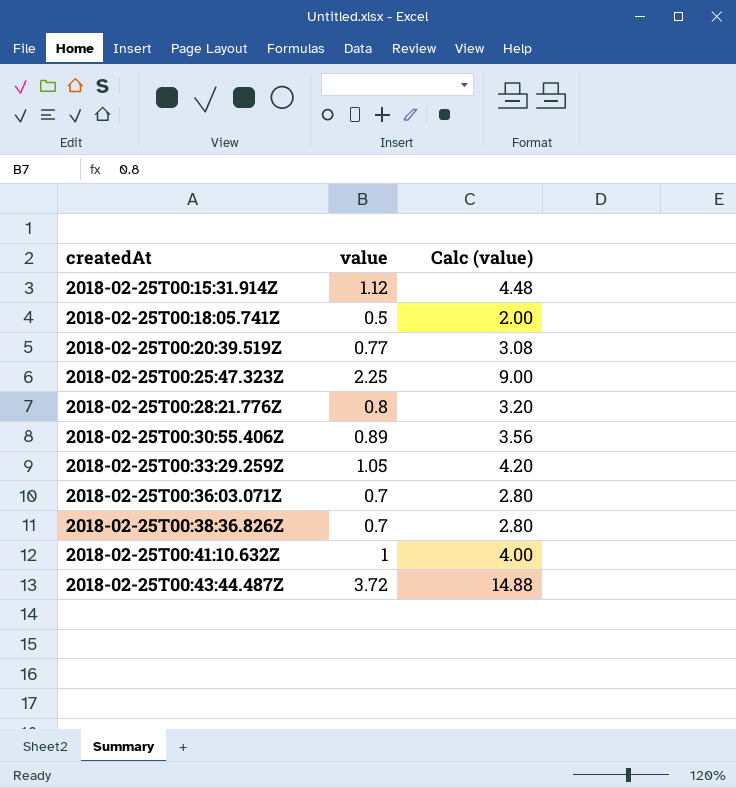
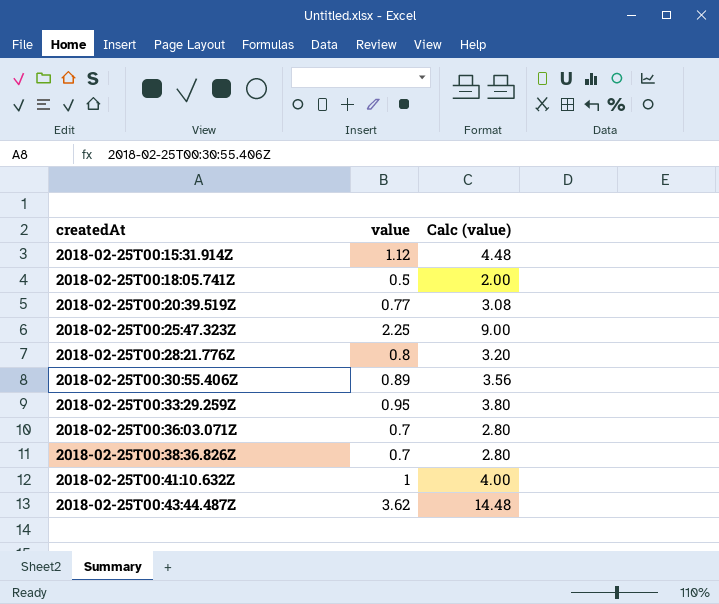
2018-02-25T00:33:29.259Z | value: 1.05 -> 0.95
2018-02-25T00:33:29.259Z | Calc (value): 4.20 -> 3.80
2018-02-25T00:43:44.487Z | value: 3.72 -> 3.62
2018-02-25T00:43:44.487Z | Calc (value): 14.88 -> 14.48

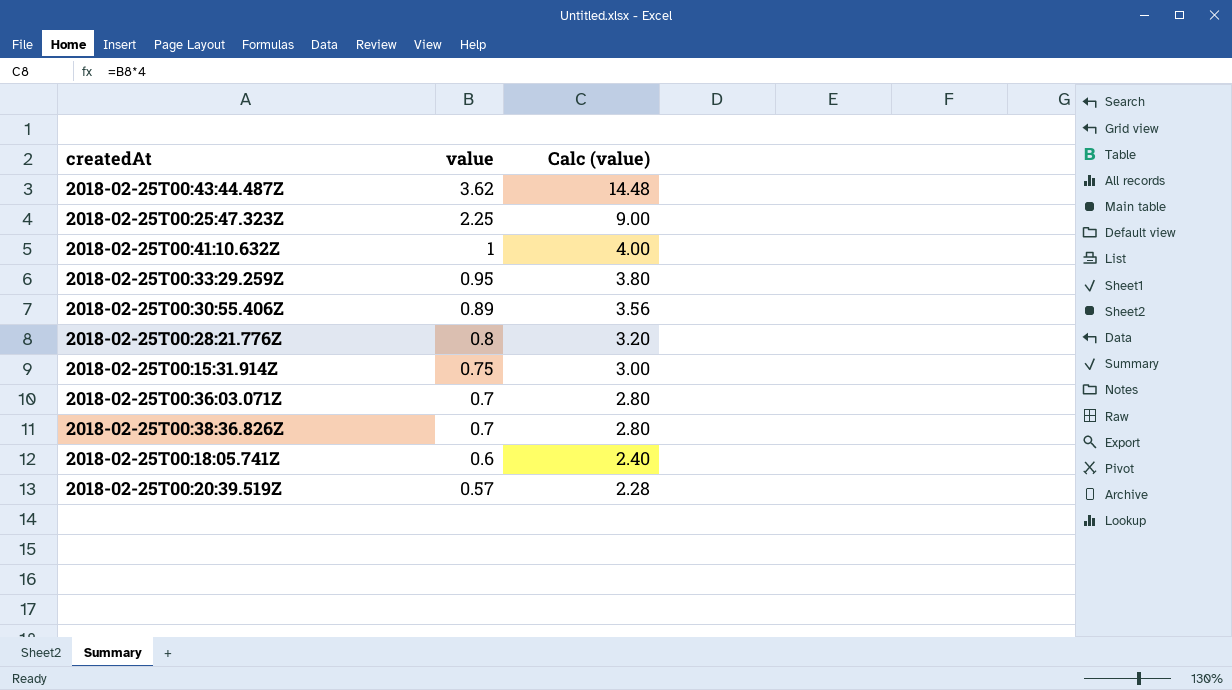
row order: createdAt ascending -> value descending
2018-02-25T00:15:31.914Z | value: 1.12 -> 0.75
2018-02-25T00:15:31.914Z | Calc (value): 4.48 -> 3.00
2018-02-25T00:18:05.741Z | value: 0.5 -> 0.6
2018-02-25T00:18:05.741Z | Calc (value): 2.00 -> 2.40
2018-02-25T00:20:39.519Z | value: 0.77 -> 0.57
2018-02-25T00:20:39.519Z | Calc (value): 3.08 -> 2.28

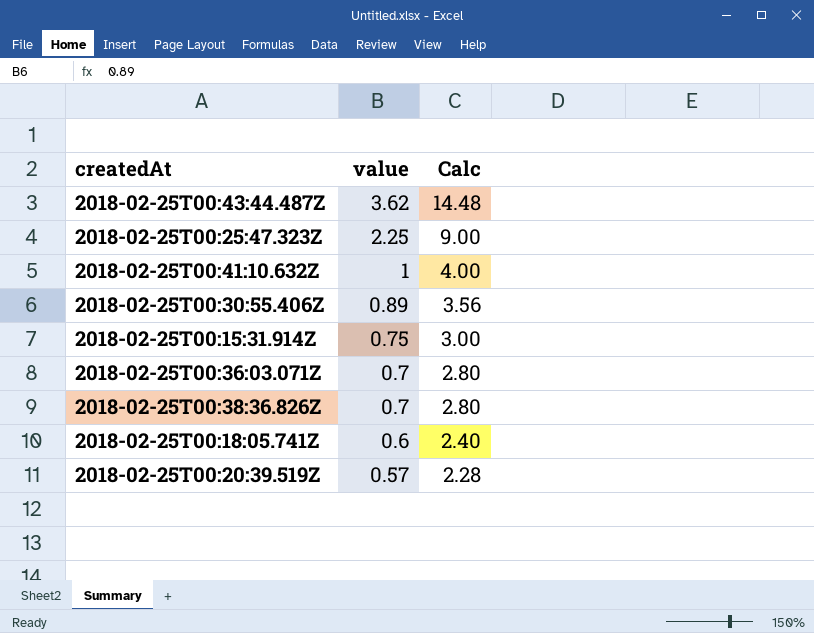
column name: Calc (value) -> Calc
row 2018-02-25T00:33:29.259Z: 0.95 | 3.80 -> none
row 2018-02-25T00:28:21.776Z: 0.8 | 3.20 -> none

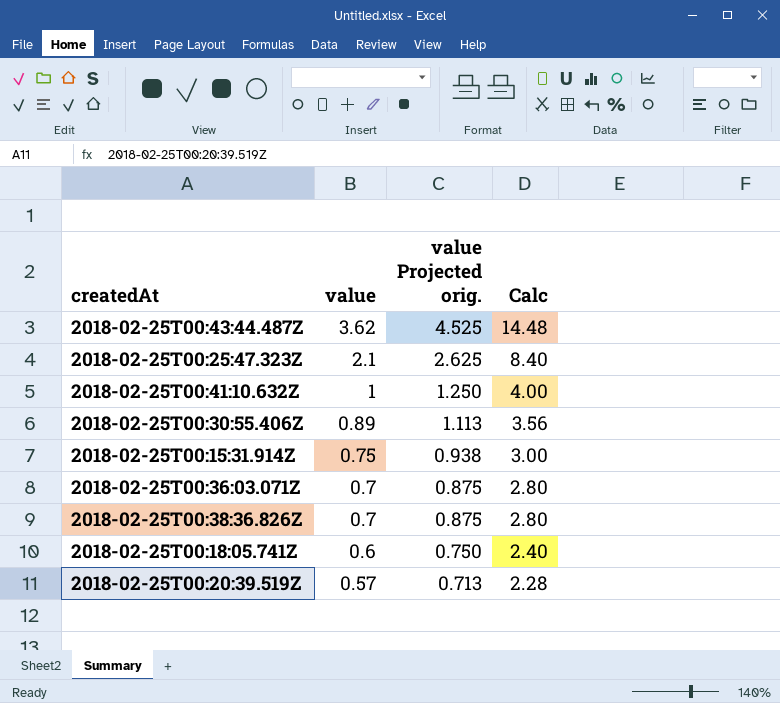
column value Projected orig. | formula: none -> [value] * 1.25
2018-02-25T00:25:47.323Z | value: 2.25 -> 2.1
2018-02-25T00:25:47.323Z | Calc: 9.00 -> 8.40

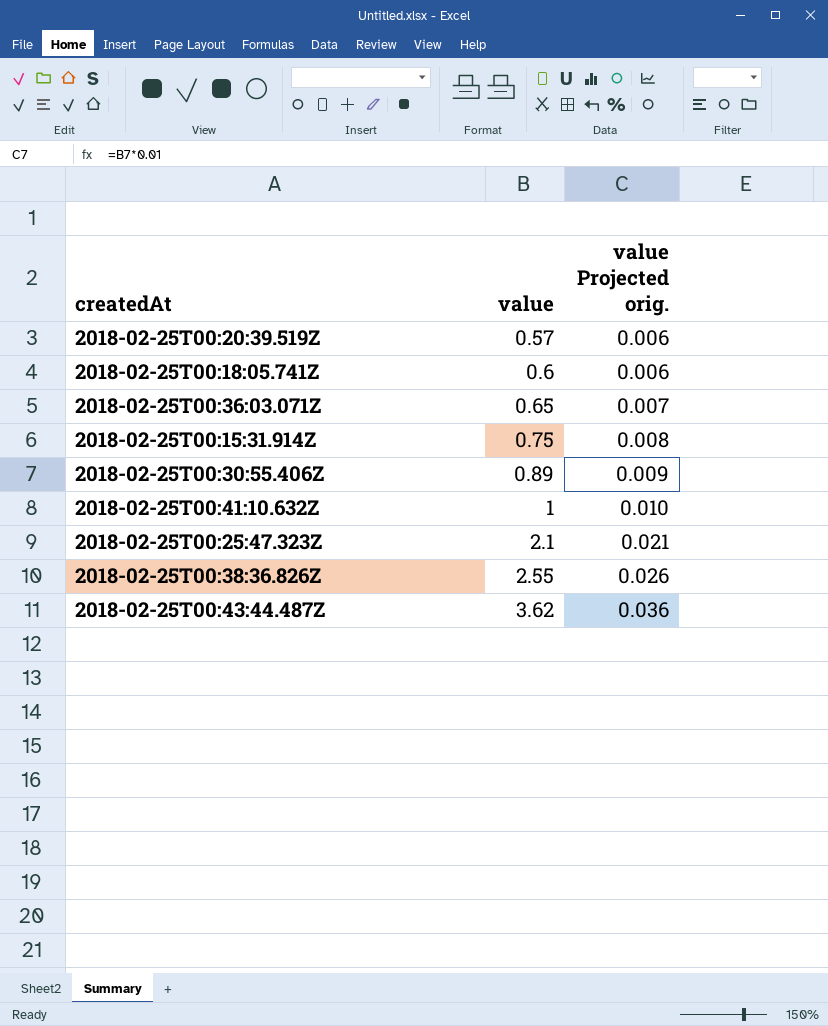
row order: value descending -> value ascending
column Calc | formula: [value] * 4 -> none
column value Projected orig. | formula: [value] * 1.25 -> [value] * 0.01
2018-02-25T00:36:03.071Z | value: 0.7 -> 0.65
2018-02-25T00:38:36.826Z | value: 0.7 -> 2.55

